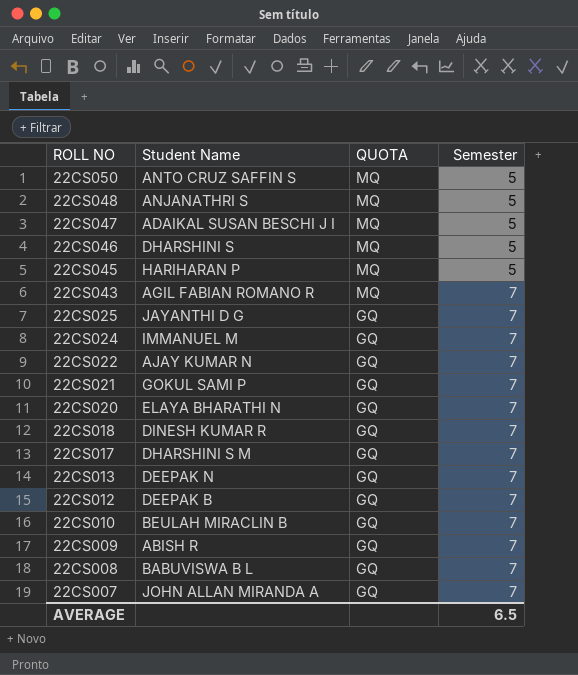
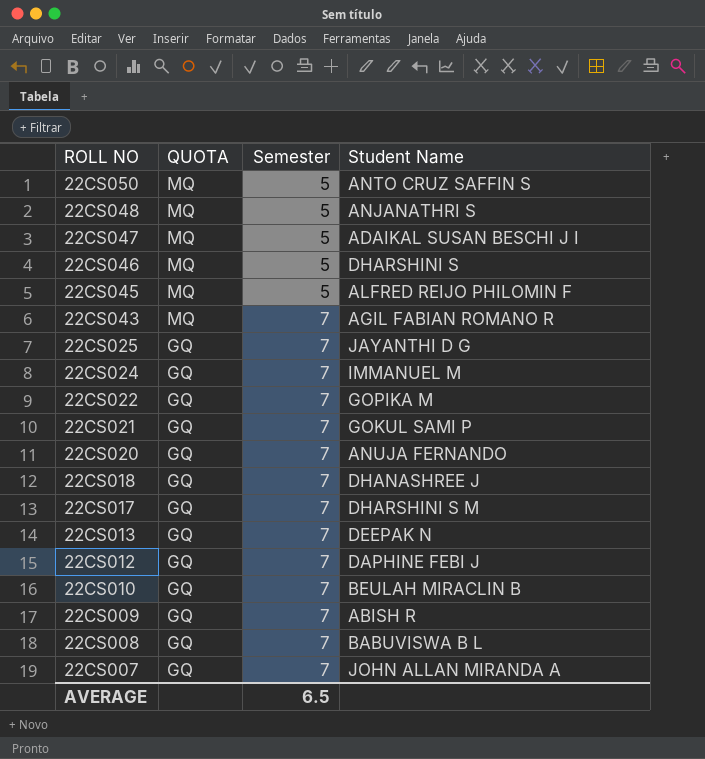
column Student Name | position: 2 -> 4
22CS045 | Student Name: HARIHARAN P -> ALFRED REIJO PHILOMIN F
22CS022 | Student Name: AJAY KUMAR N -> GOPIKA M
22CS020 | Student Name: ELAYA BHARATHI N -> ANUJA FERNANDO
22CS018 | Student Name: DINESH KUMAR R -> DHANASHREE J
22CS012 | Student Name: DEEPAK B -> DAPHINE FEBI J

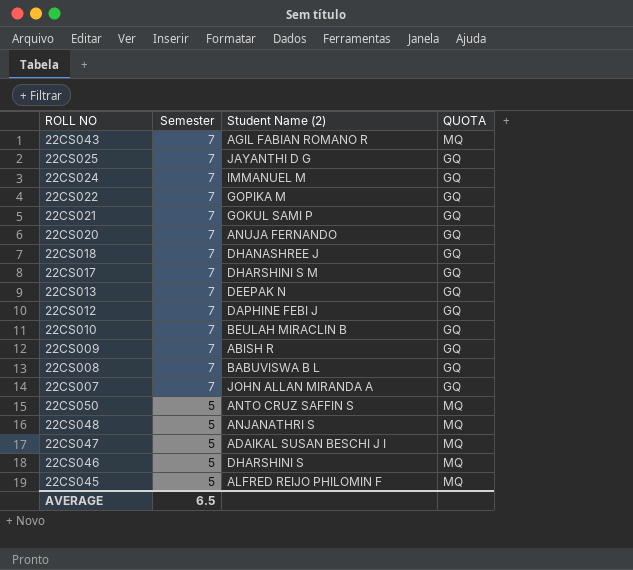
row order: ROLL NO descending -> Semester descending
column name: Student Name -> Student Name (2)
column QUOTA | position: 2 -> 4

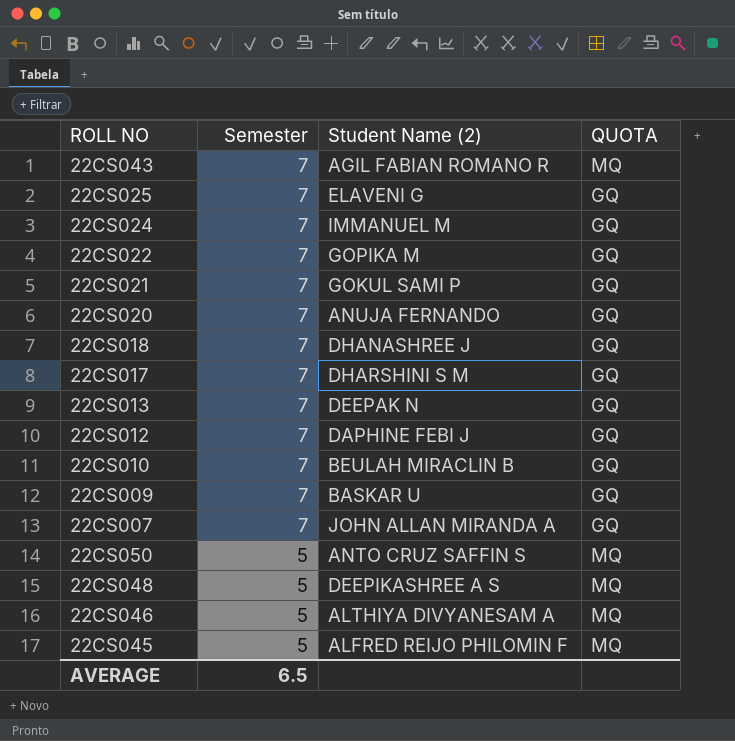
row 22CS008: 7 | BABUVISWA B L | GQ -> none
row 22CS047: 5 | ADAIKAL SUSAN BESCHI J I | MQ -> none
22CS025 | Student Name (2): JAYANTHI D G -> ELAVENI G
22CS009 | Student Name (2): ABISH R -> BASKAR U
22CS048 | Student Name (2): ANJANATHRI S -> DEEPIKASHREE A S
22CS046 | Student Name (2): DHARSHINI S -> ALTHIYA DIVYANESAM A

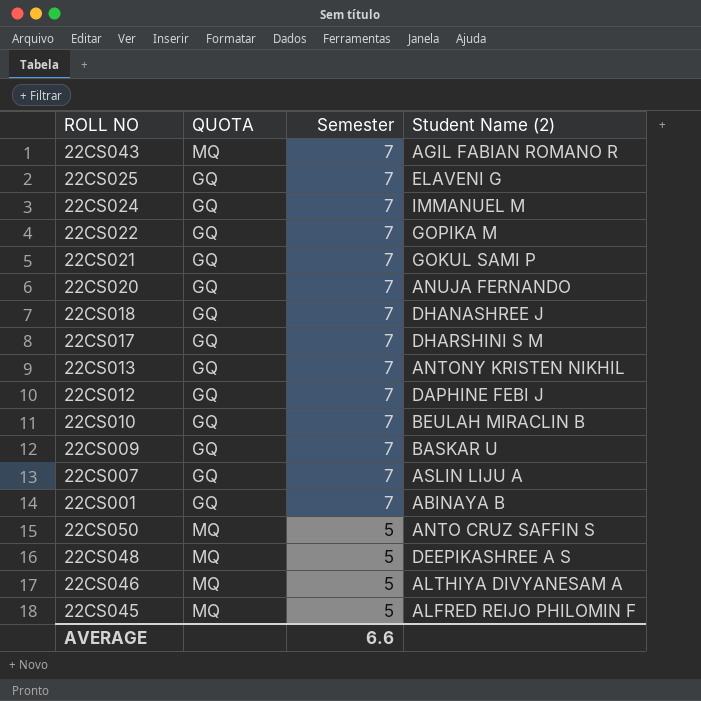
column QUOTA | position: 4 -> 2
22CS013 | Student Name (2): DEEPAK N -> ANTONY KRISTEN NIKHIL
22CS007 | Student Name (2): JOHN ALLAN MIRANDA A -> ASLIN LIJU A
row 22CS001: none -> GQ | 7 | ABINAYA B
AVERAGE | Semester: 6.5 -> 6.6

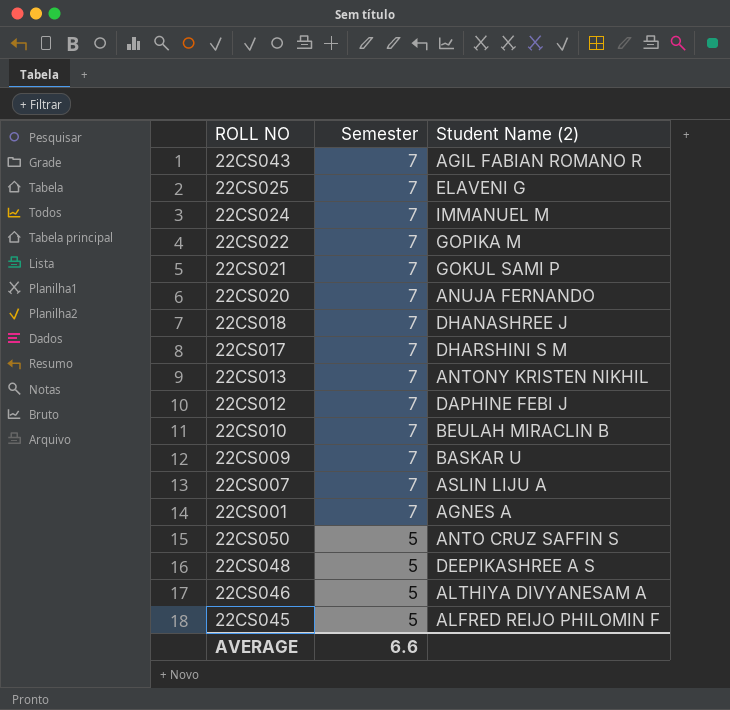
column QUOTA | position: 2 -> none
22CS001 | Student Name (2): ABINAYA B -> AGNES A

